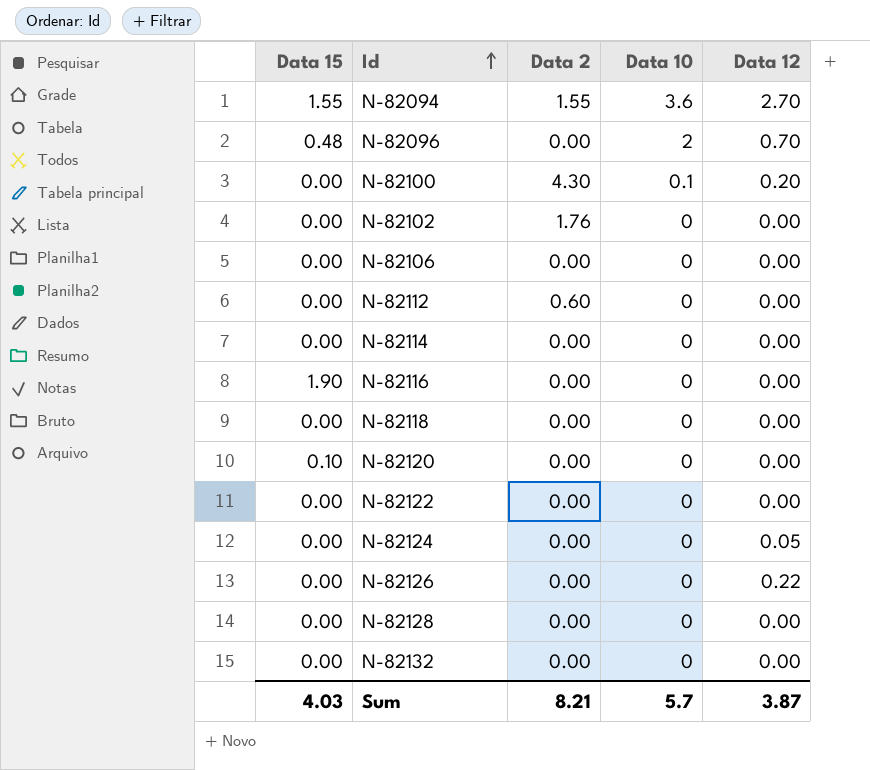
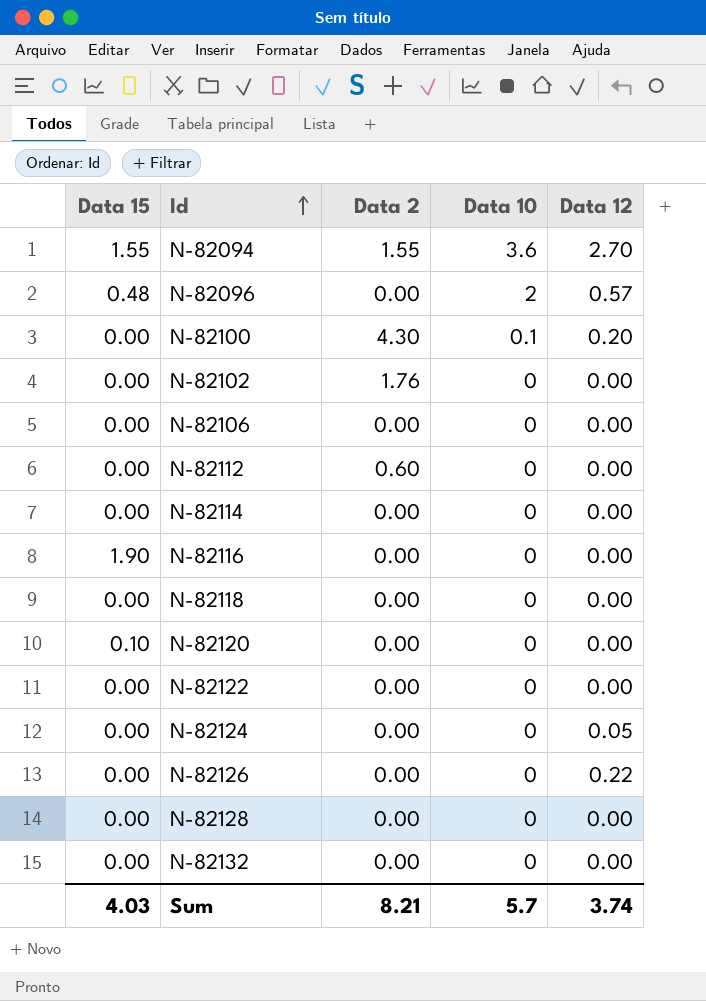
N-82096 | Data 12: 0.70 -> 0.57
Sum | Data 12: 3.87 -> 3.74

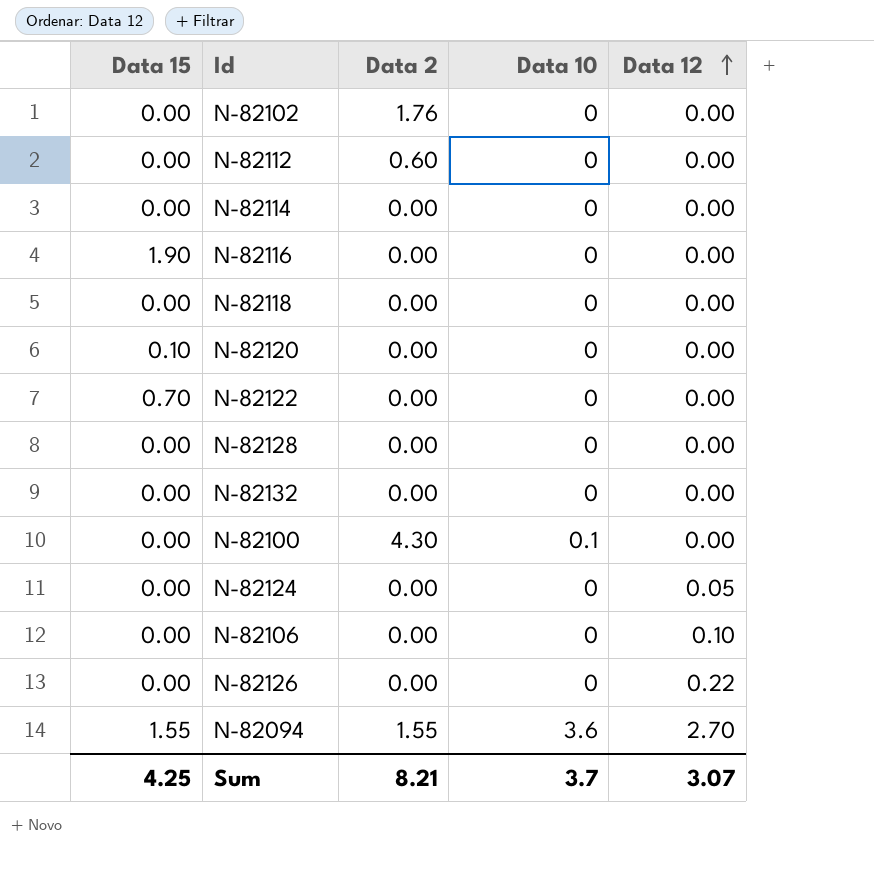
row order: Id ascending -> Data 12 ascending
row N-82096: 0.48 | 0.00 | 2 | 0.57 -> none
N-82122 | Data 15: 0.00 -> 0.70
N-82100 | Data 12: 0.20 -> 0.00
N-82106 | Data 12: 0.00 -> 0.10
Sum | Data 15: 4.03 -> 4.25
Sum | Data 10: 5.7 -> 3.7
Sum | Data 12: 3.74 -> 3.07

